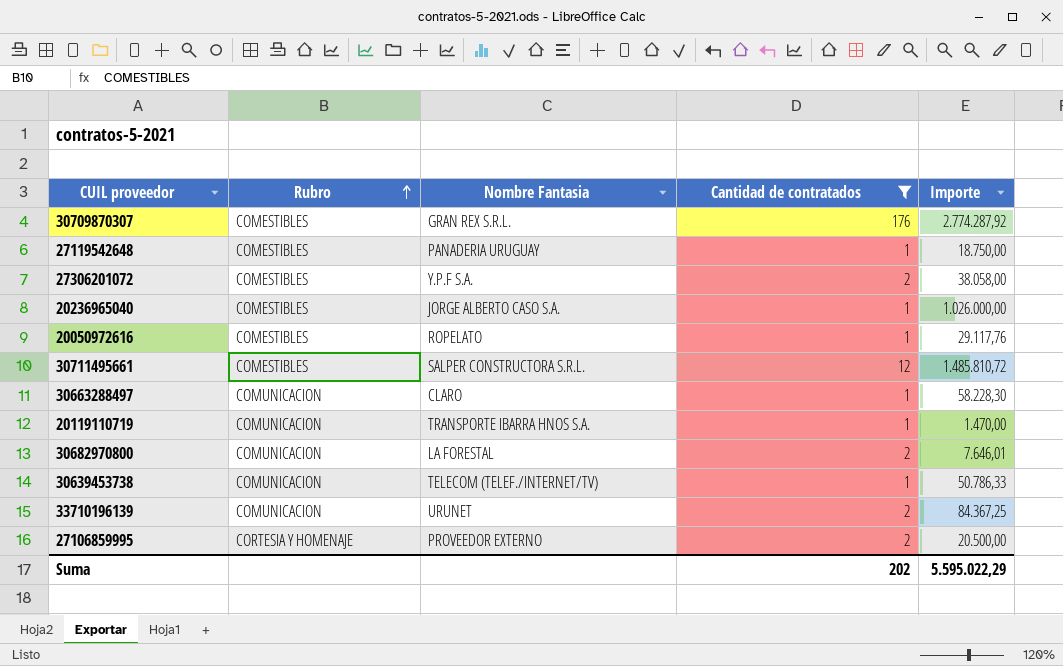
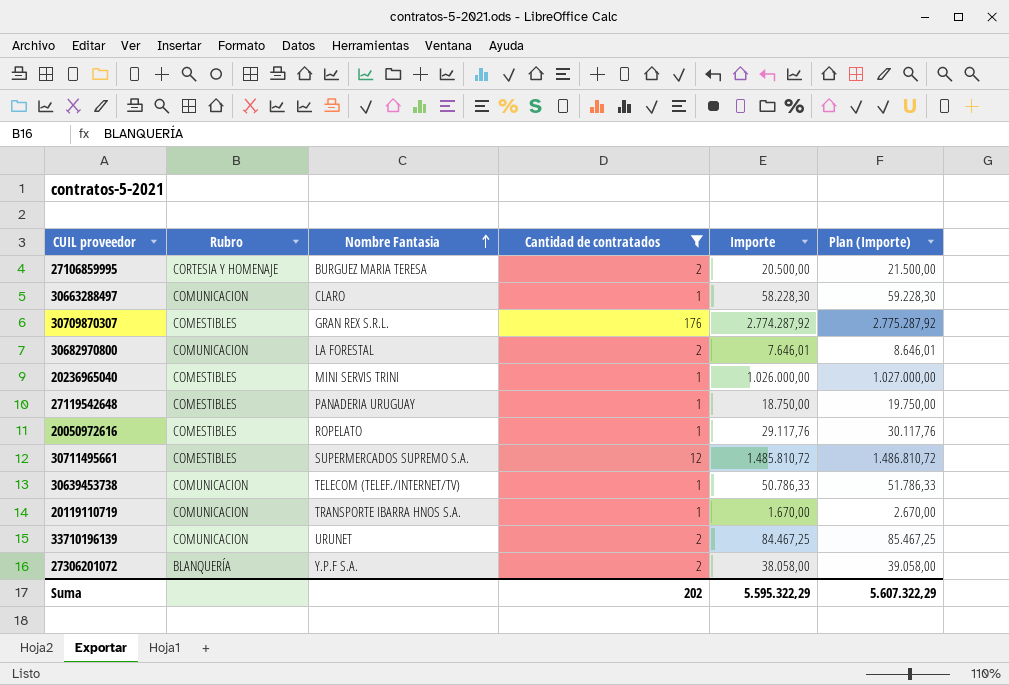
row order: Rubro ascending -> Nombre Fantasia ascending
column Plan (Importe) | formula: none -> [Importe] + 1000
27106859995 | Nombre Fantasia: PROVEEDOR EXTERNO -> BURGUEZ MARIA TERESA
20236965040 | Nombre Fantasia: JORGE ALBERTO CASO S.A. -> MINI SERVIS TRINI
30711495661 | Nombre Fantasia: SALPER CONSTRUCTORA S.R.L. -> SUPERMERCADOS SUPREMO S.A.
20119110719 | Importe: 1.470,00 -> 1.670,00
33710196139 | Importe: 84.367,25 -> 84.467,25
27306201072 | Rubro: COMESTIBLES -> BLANQUERÍA
Suma | Importe: 5.595.022,29 -> 5.595.322,29

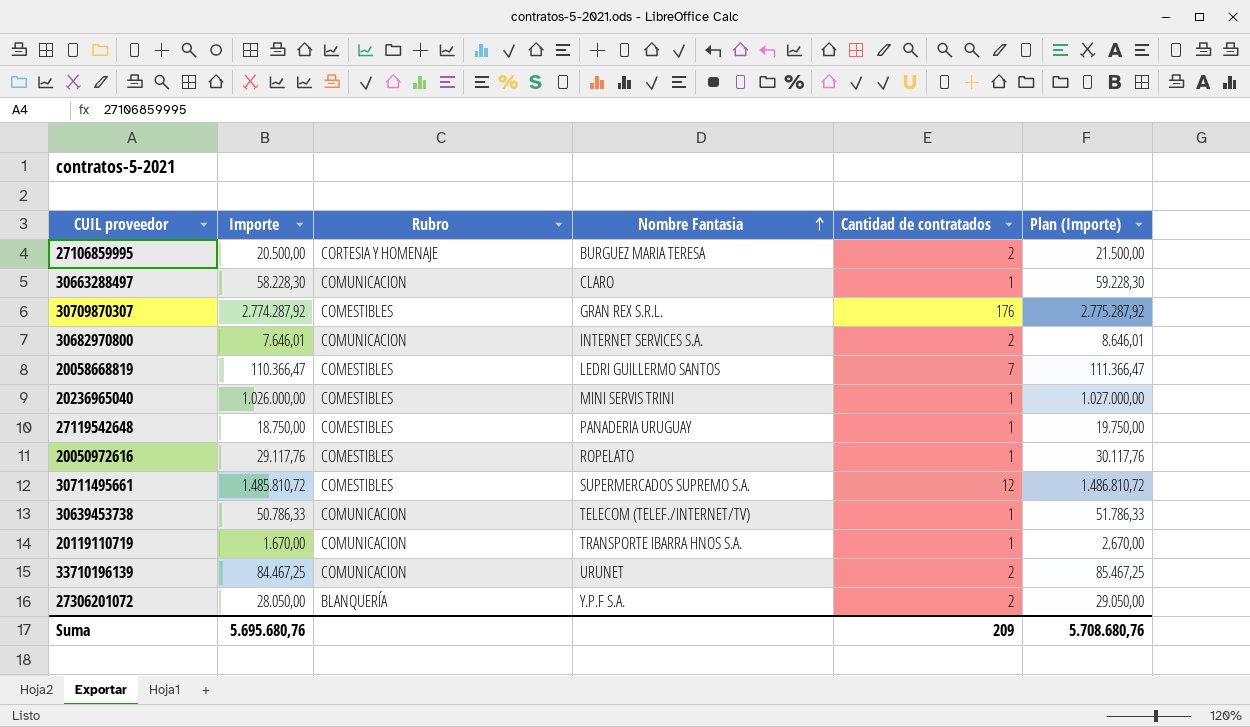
filter: Cantidad de contratados != 7 -> none
column Importe | position: 5 -> 2
30682970800 | Nombre Fantasia: LA FORESTAL -> INTERNET SERVICES S.A.
27306201072 | Importe: 38.058,00 -> 28.050,00
27306201072 | Plan (Importe): 39.058,00 -> 29.050,00
Suma | Importe: 5.595.322,29 -> 5.695.680,76
Suma | Cantidad de contratados: 202 -> 209
Suma | Plan (Importe): 5.607.322,29 -> 5.708.680,76

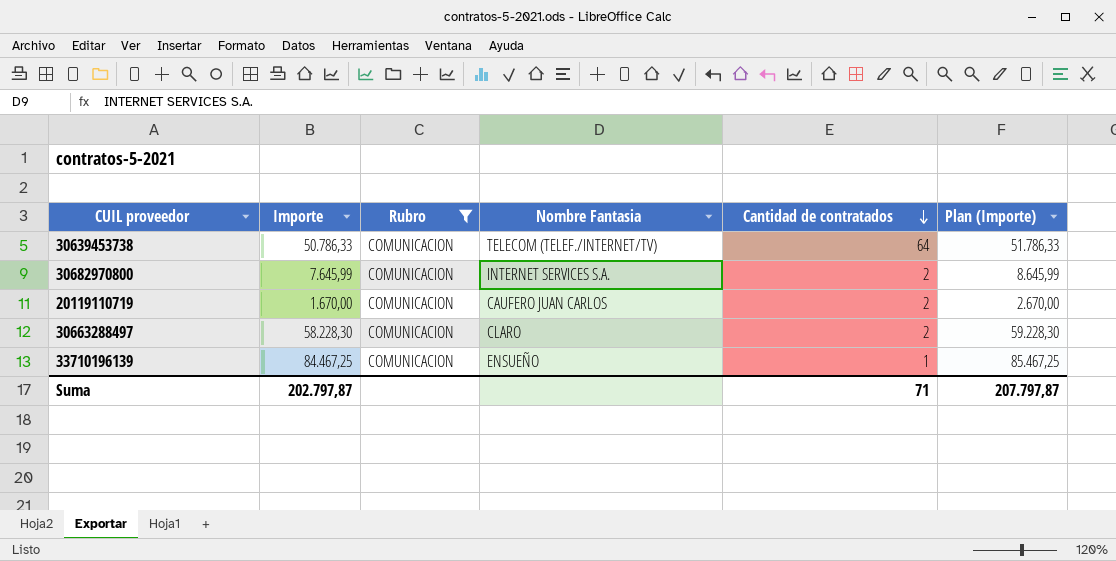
filter: none -> Rubro = COMUNICACION
row order: Nombre Fantasia ascending -> Cantidad de contratados descending
30639453738 | Cantidad de contratados: 1 -> 64
30682970800 | Importe: 7.646,01 -> 7.645,99
30682970800 | Plan (Importe): 8.646,01 -> 8.645,99
20119110719 | Nombre Fantasia: TRANSPORTE IBARRA HNOS S.A. -> CAUFERO JUAN CARLOS
20119110719 | Cantidad de contratados: 1 -> 2
30663288497 | Cantidad de contratados: 1 -> 2
33710196139 | Nombre Fantasia: URUNET -> ENSUEÑO
33710196139 | Cantidad de contratados: 2 -> 1
Suma | Importe: 5.695.680,76 -> 202.797,87
Suma | Cantidad de contratados: 209 -> 71
Suma | Plan (Importe): 5.708.680,76 -> 207.797,87

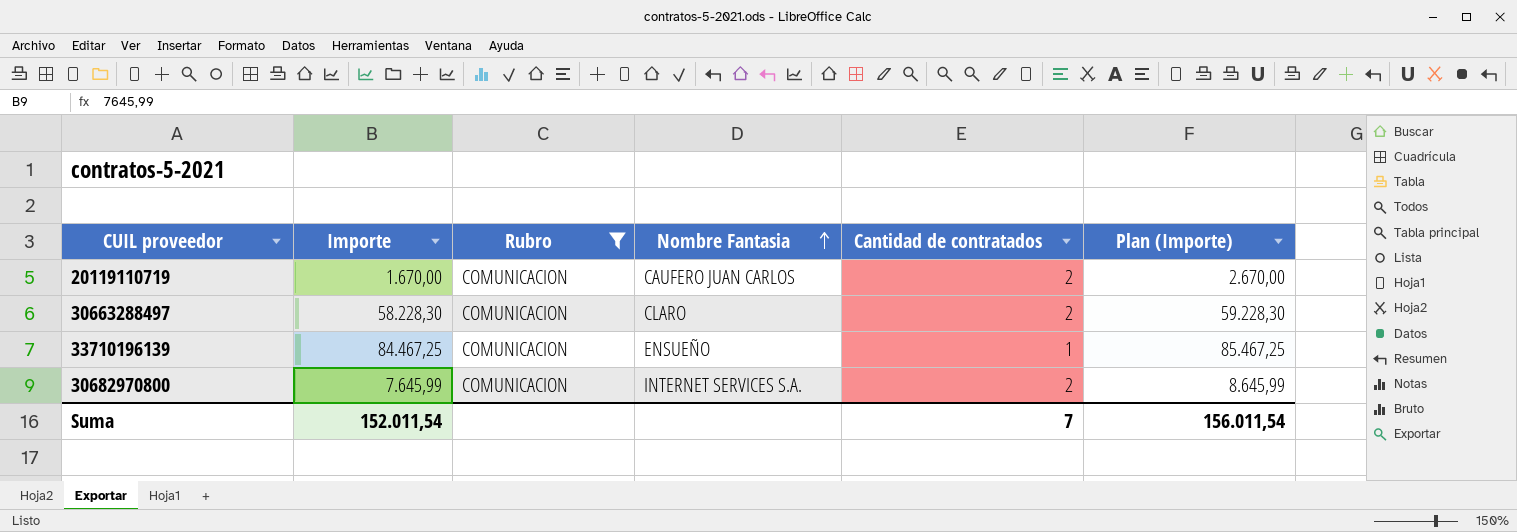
row order: Cantidad de contratados descending -> Nombre Fantasia ascending
row 30639453738: 50.786,33 | COMUNICACION | TELECOM (TELEF./INTERNET/TV) | 64 | 51.786,33 -> none
Suma | Importe: 202.797,87 -> 152.011,54
Suma | Cantidad de contratados: 71 -> 7
Suma | Plan (Importe): 207.797,87 -> 156.011,54

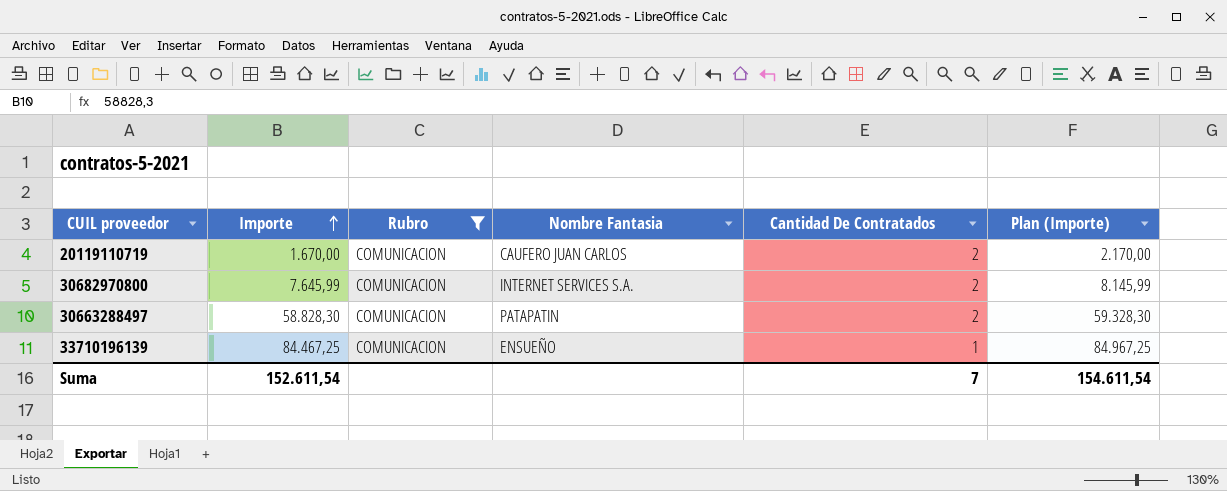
row order: Nombre Fantasia ascending -> Importe ascending
column name: Cantidad de contratados -> Cantidad De Contratados
column Plan (Importe) | formula: [Importe] + 1000 -> [Importe] + 500
30663288497 | Importe: 58.228,30 -> 58.828,30
30663288497 | Nombre Fantasia: CLARO -> PATAPATIN
Suma | Importe: 152.011,54 -> 152.611,54
Suma | Plan (Importe): 156.011,54 -> 154.611,54

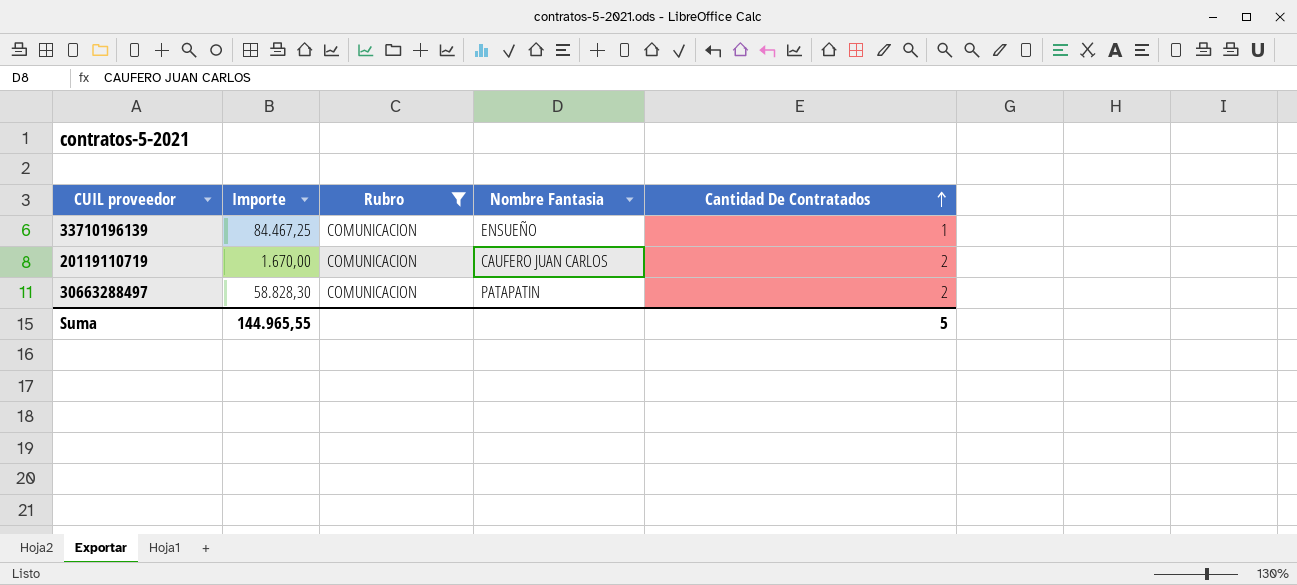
row order: Importe ascending -> Cantidad De Contratados ascending
column Plan (Importe) | formula: [Importe] + 500 -> none
row 30682970800: 7.645,99 | COMUNICACION | INTERNET SERVICES S.A. | 2 | 8.145,99 -> none
Suma | Importe: 152.611,54 -> 144.965,55
Suma | Cantidad De Contratados: 7 -> 5

